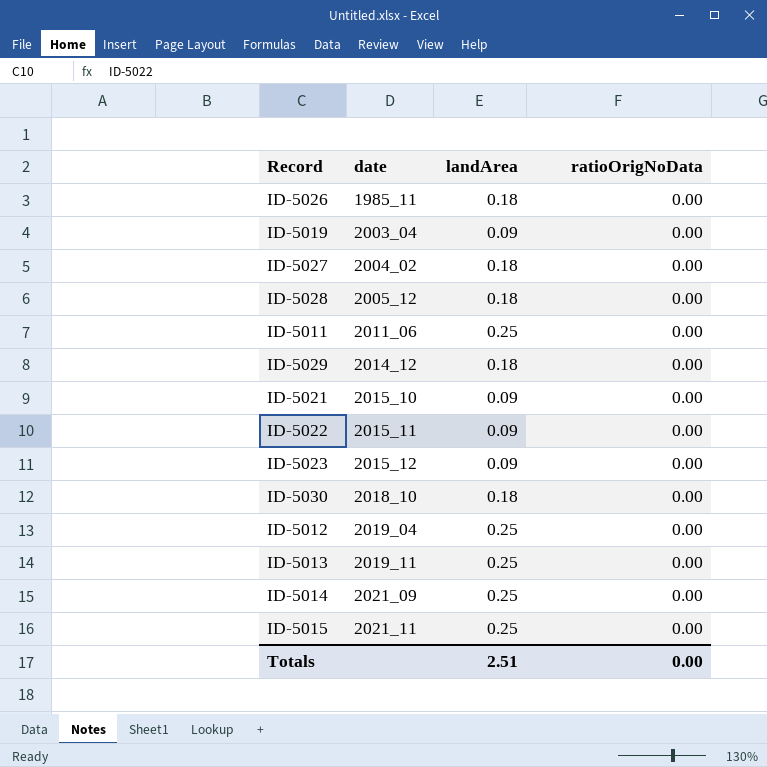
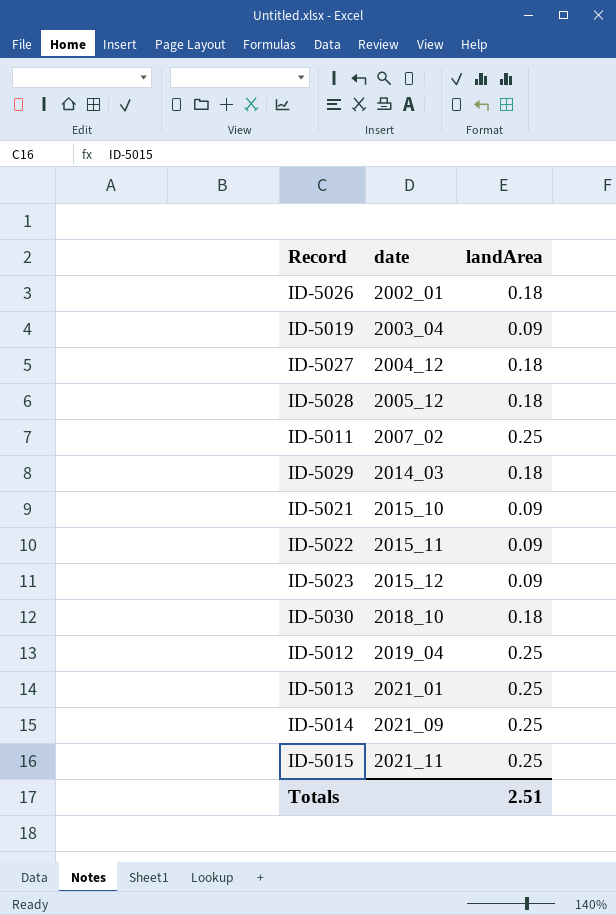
column ratioOrigNoData | position: 4 -> none
ID-5026 | date: 1985_11 -> 2002_01
ID-5027 | date: 2004_02 -> 2004_12
ID-5011 | date: 2011_06 -> 2007_02
ID-5029 | date: 2014_12 -> 2014_03
ID-5013 | date: 2019_11 -> 2021_01

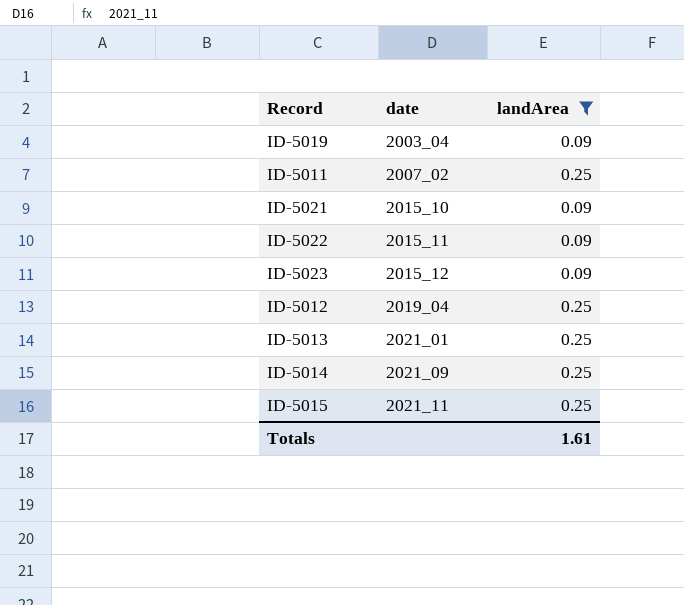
filter: none -> landArea != 0.18
Totals | landArea: 2.51 -> 1.61

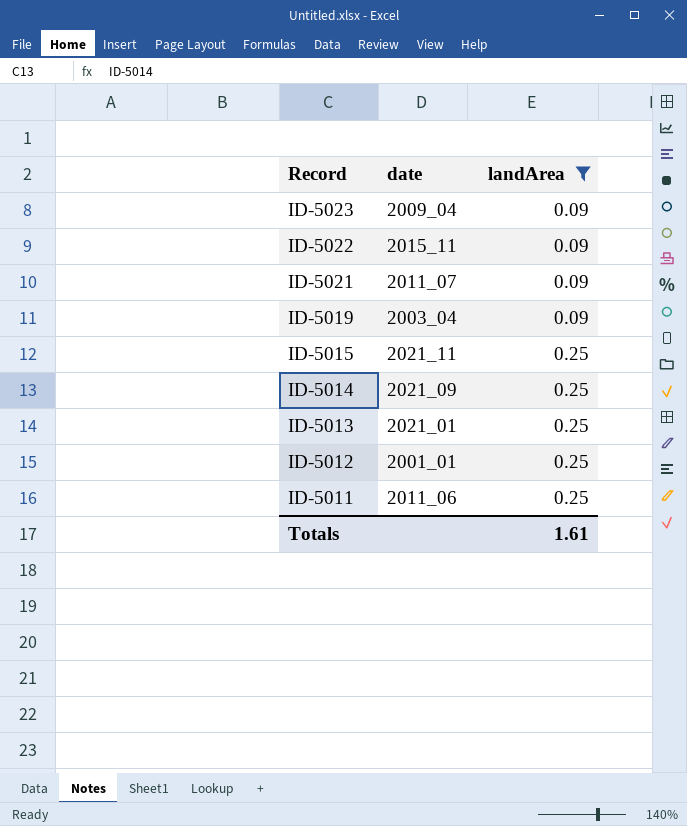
row order: date ascending -> Record descending
ID-5023 | date: 2015_12 -> 2009_04
ID-5021 | date: 2015_10 -> 2011_07
ID-5012 | date: 2019_04 -> 2001_01
ID-5011 | date: 2007_02 -> 2011_06

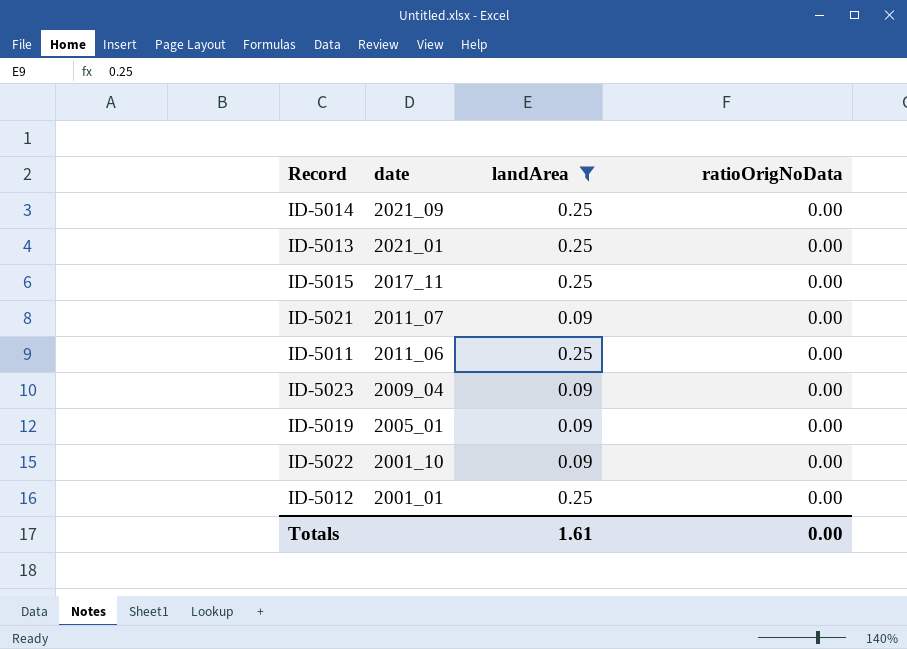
row order: Record descending -> date descending
column ratioOrigNoData | position: none -> 4
ID-5015 | date: 2021_11 -> 2017_11
ID-5019 | date: 2003_04 -> 2005_01
ID-5022 | date: 2015_11 -> 2001_10

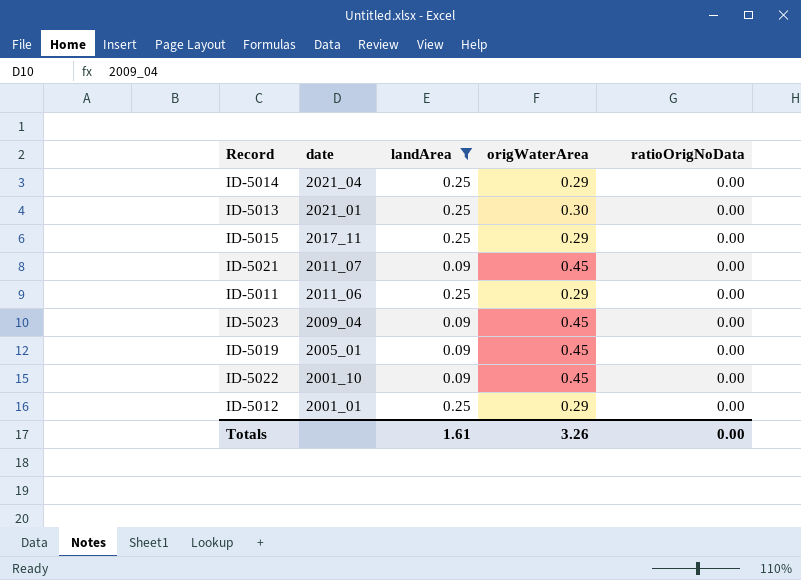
column origWaterArea | position: none -> 4
ID-5014 | date: 2021_09 -> 2021_04

